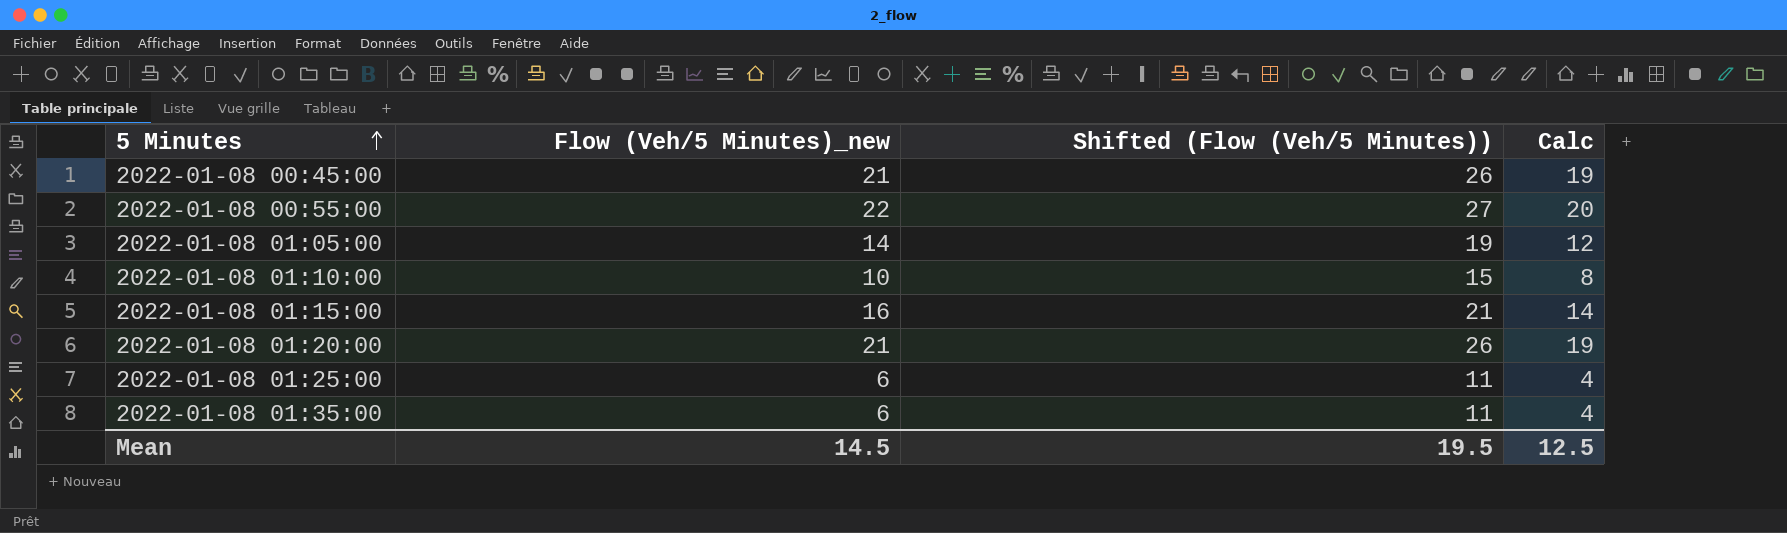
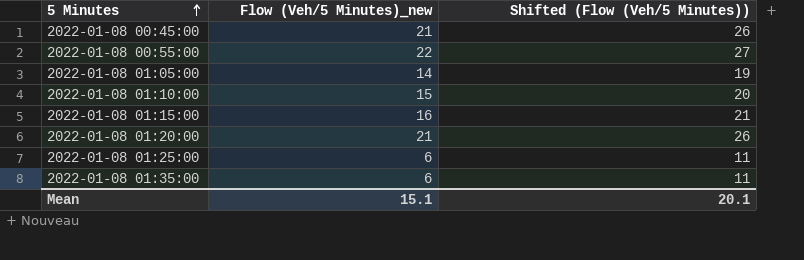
column Calc | formula: [Flow (Veh/5 Minutes)_new] - 2 -> none
2022-01-08 01:10:00 | Flow (Veh/5 Minutes)_new: 10 -> 15
2022-01-08 01:10:00 | Shifted (Flow (Veh/5 Minutes)): 15 -> 20
Mean | Flow (Veh/5 Minutes)_new: 14.5 -> 15.1
Mean | Shifted (Flow (Veh/5 Minutes)): 19.5 -> 20.1

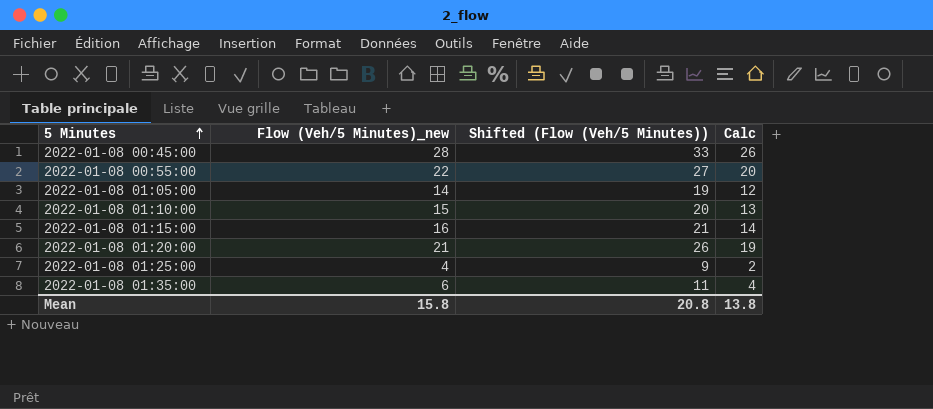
column Calc | formula: none -> [Flow (Veh/5 Minutes)_new] - 2
2022-01-08 00:45:00 | Flow (Veh/5 Minutes)_new: 21 -> 28
2022-01-08 00:45:00 | Shifted (Flow (Veh/5 Minutes)): 26 -> 33
2022-01-08 01:25:00 | Flow (Veh/5 Minutes)_new: 6 -> 4
2022-01-08 01:25:00 | Shifted (Flow (Veh/5 Minutes)): 11 -> 9
Mean | Flow (Veh/5 Minutes)_new: 15.1 -> 15.8
Mean | Shifted (Flow (Veh/5 Minutes)): 20.1 -> 20.8

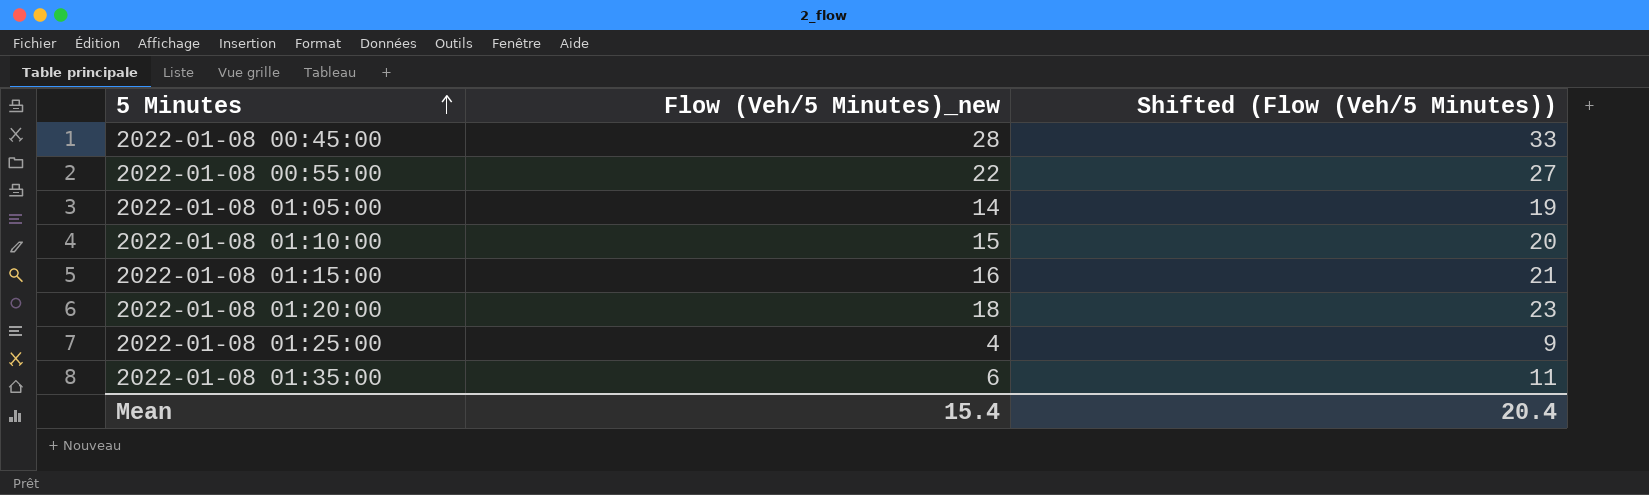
column Calc | formula: [Flow (Veh/5 Minutes)_new] - 2 -> none
2022-01-08 01:20:00 | Flow (Veh/5 Minutes)_new: 21 -> 18
2022-01-08 01:20:00 | Shifted (Flow (Veh/5 Minutes)): 26 -> 23
Mean | Flow (Veh/5 Minutes)_new: 15.8 -> 15.4
Mean | Shifted (Flow (Veh/5 Minutes)): 20.8 -> 20.4

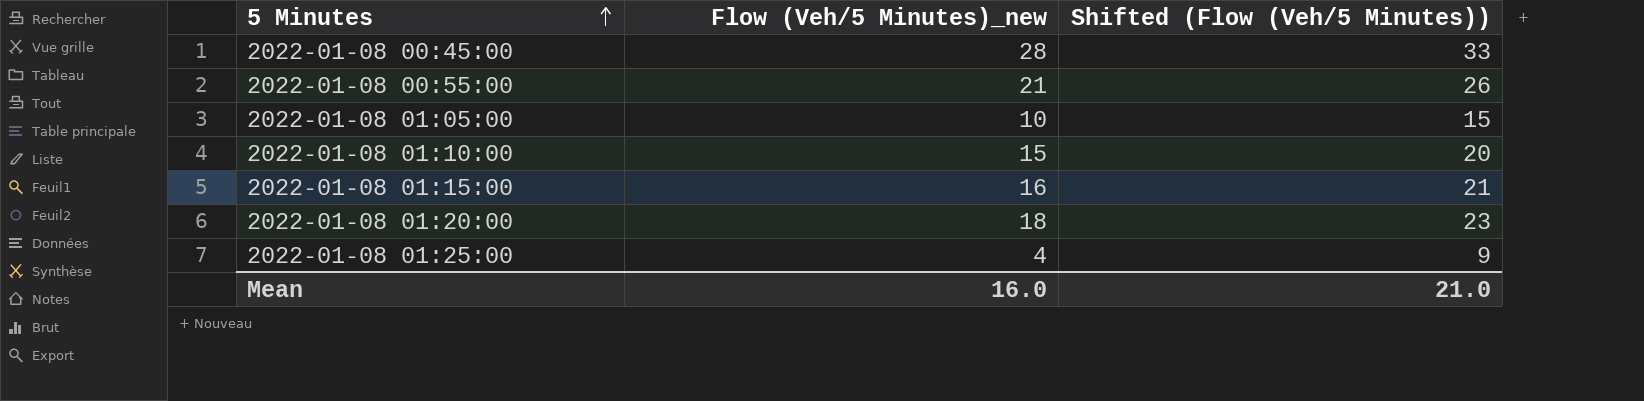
row 2022-01-08 01:35:00: 6 | 11 -> none
2022-01-08 00:55:00 | Flow (Veh/5 Minutes)_new: 22 -> 21
2022-01-08 00:55:00 | Shifted (Flow (Veh/5 Minutes)): 27 -> 26
2022-01-08 01:05:00 | Flow (Veh/5 Minutes)_new: 14 -> 10
2022-01-08 01:05:00 | Shifted (Flow (Veh/5 Minutes)): 19 -> 15
Mean | Flow (Veh/5 Minutes)_new: 15.4 -> 16.0
Mean | Shifted (Flow (Veh/5 Minutes)): 20.4 -> 21.0

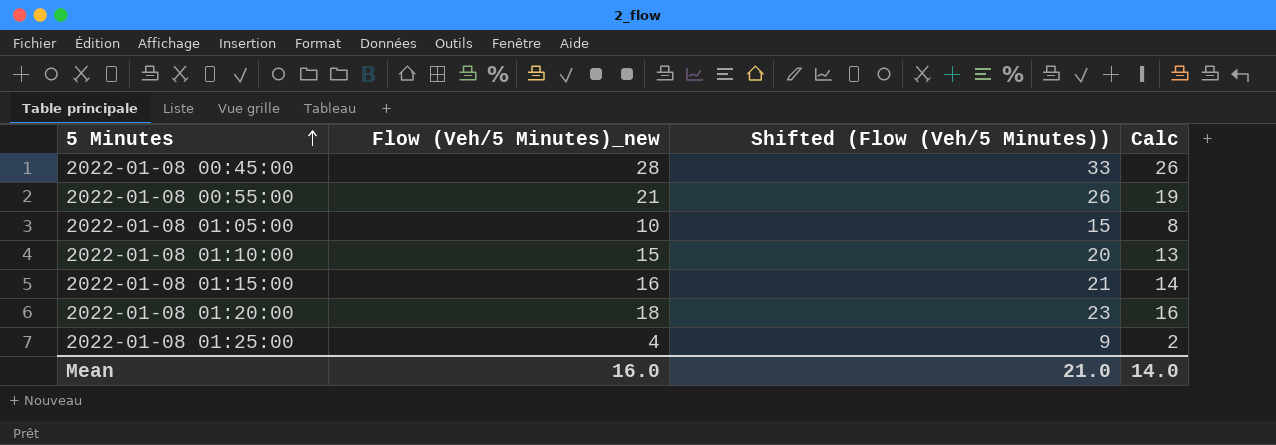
column Calc | formula: none -> [Flow (Veh/5 Minutes)_new] - 2

